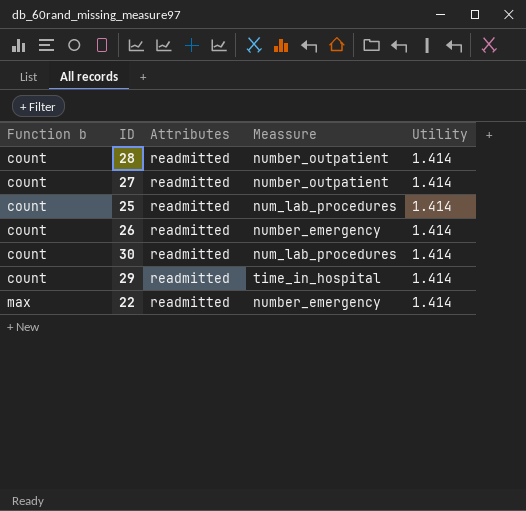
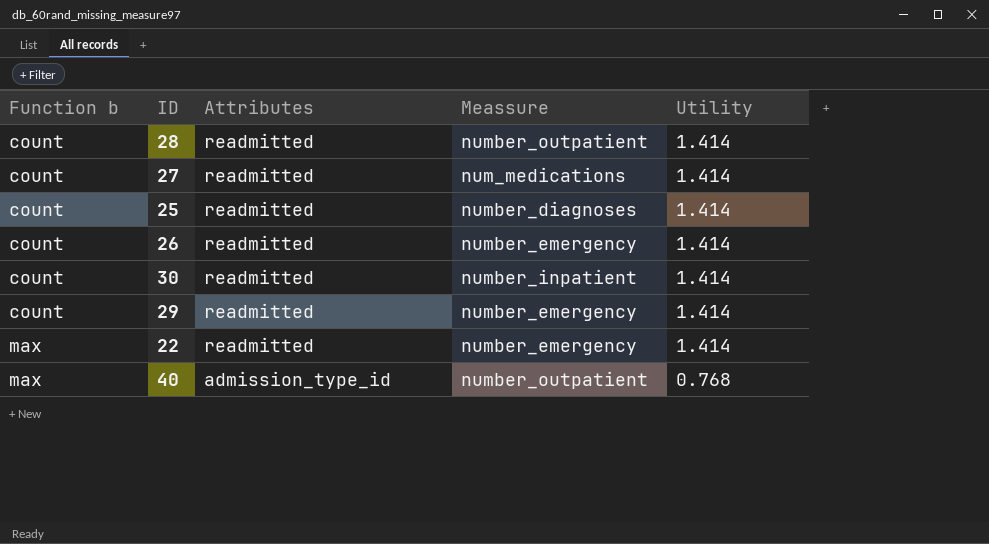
27 | Meassure: number_outpatient -> num_medications
25 | Meassure: num_lab_procedures -> number_diagnoses
30 | Meassure: num_lab_procedures -> number_inpatient
29 | Meassure: time_in_hospital -> number_emergency
row 40: none -> max | admission_type_id | number_outpatient | 0.768

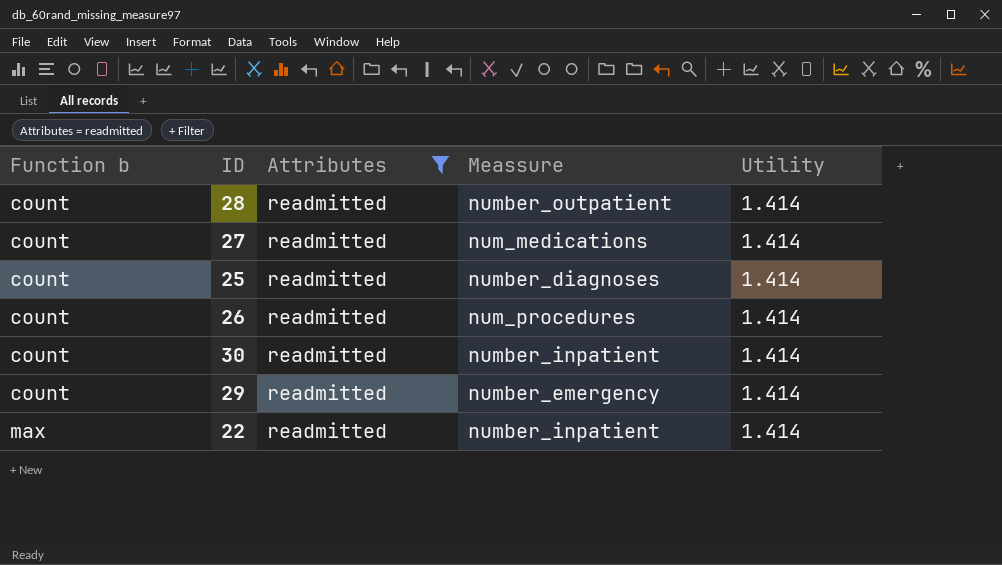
filter: none -> Attributes = readmitted
26 | Meassure: number_emergency -> num_procedures
22 | Meassure: number_emergency -> number_inpatient

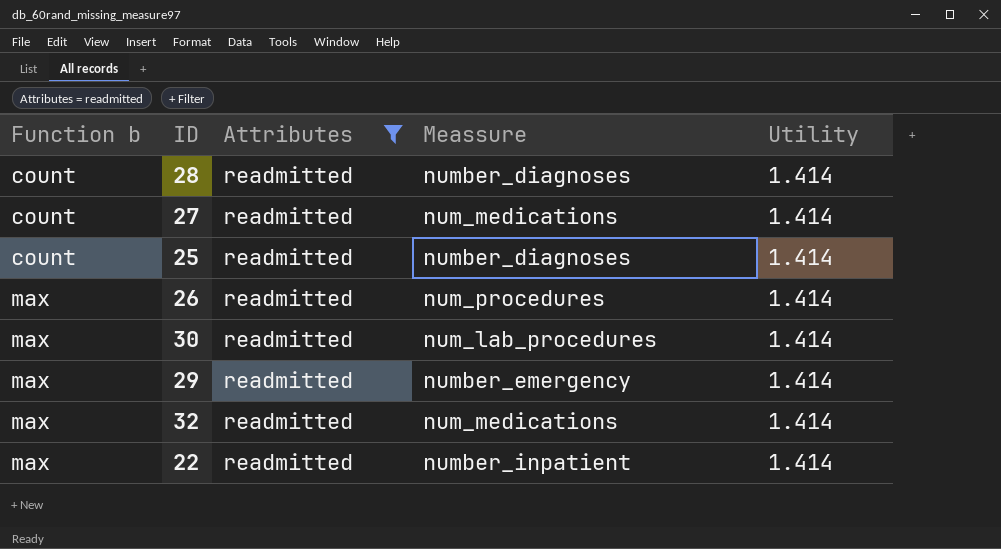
28 | Meassure: number_outpatient -> number_diagnoses
26 | Function b: count -> max
30 | Function b: count -> max
30 | Meassure: number_inpatient -> num_lab_procedures
29 | Function b: count -> max
row 32: none -> max | readmitted | num_medications | 1.414

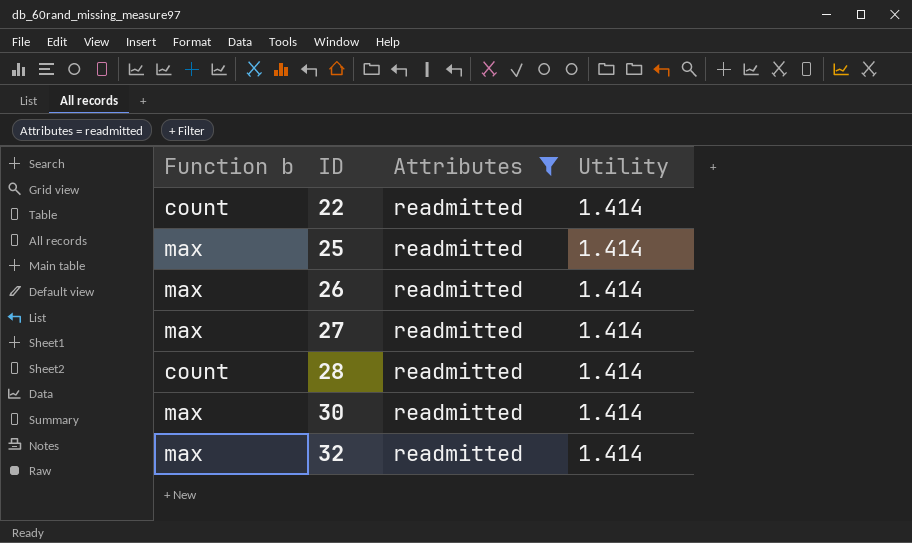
row order: Function b ascending -> ID ascending
column Meassure | position: 4 -> none
row 29: max | readmitted | number_emergency | 1.414 -> none
22 | Function b: max -> count
25 | Function b: count -> max
27 | Function b: count -> max

